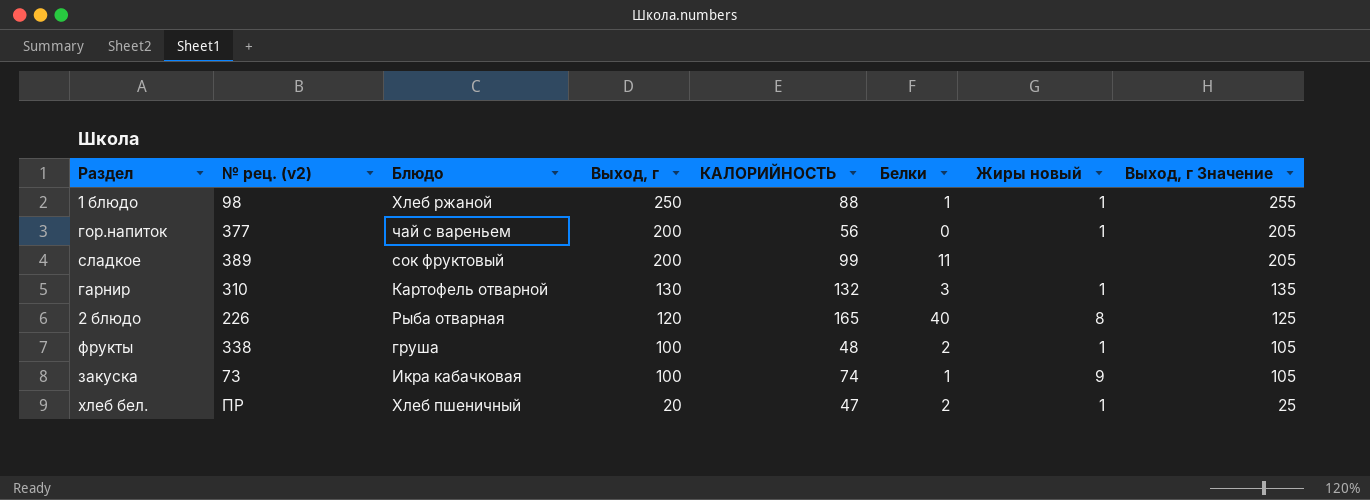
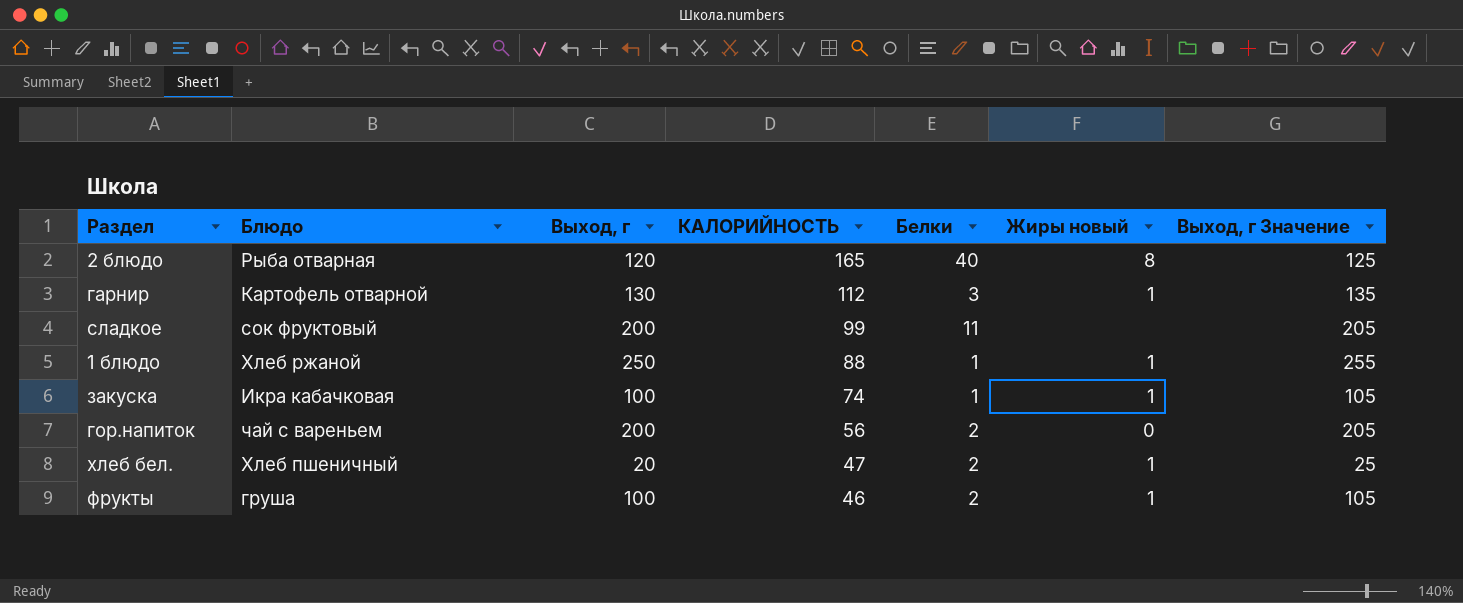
row order: Выход, г descending -> КАЛОРИЙНОСТЬ descending
column № рец. (v2) | position: 2 -> none
гарнир | КАЛОРИЙНОСТЬ: 132 -> 112
закуска | Жиры новый: 9 -> 1
гор.напиток | Белки: 0 -> 2
гор.напиток | Жиры новый: 1 -> 0
фрукты | КАЛОРИЙНОСТЬ: 48 -> 46

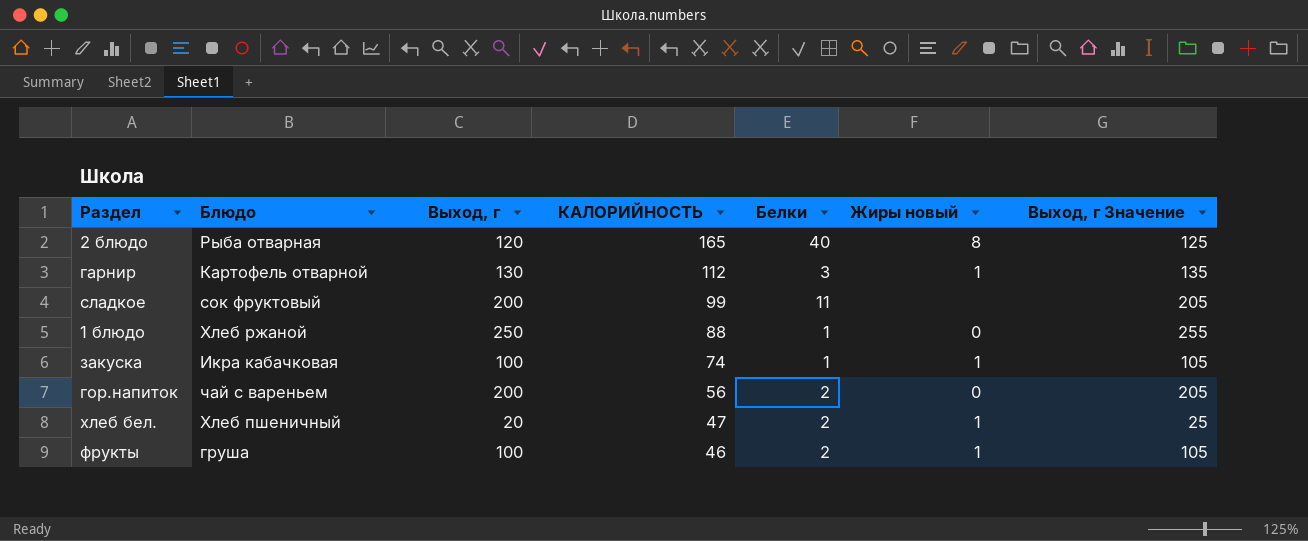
1 блюдо | Жиры новый: 1 -> 0

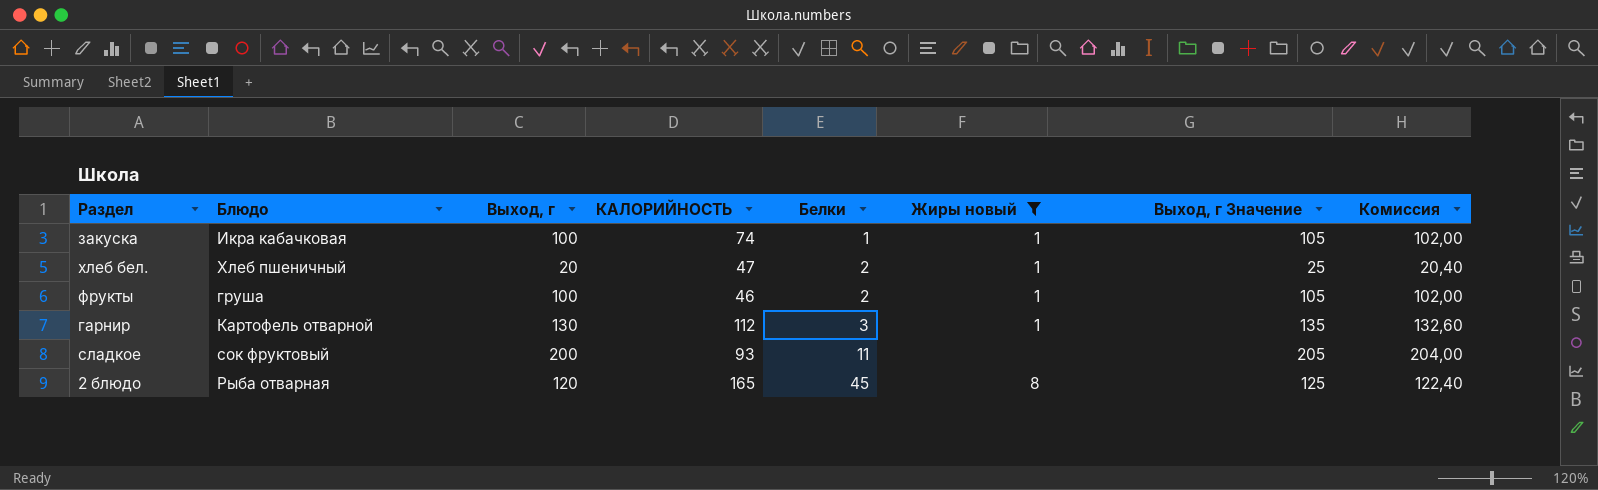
filter: none -> Жиры новый != 0
row order: КАЛОРИЙНОСТЬ descending -> Белки ascending
column Комиссия | formula: none -> [Выход, г] * 1,02
сладкое | КАЛОРИЙНОСТЬ: 99 -> 93
2 блюдо | Белки: 40 -> 45

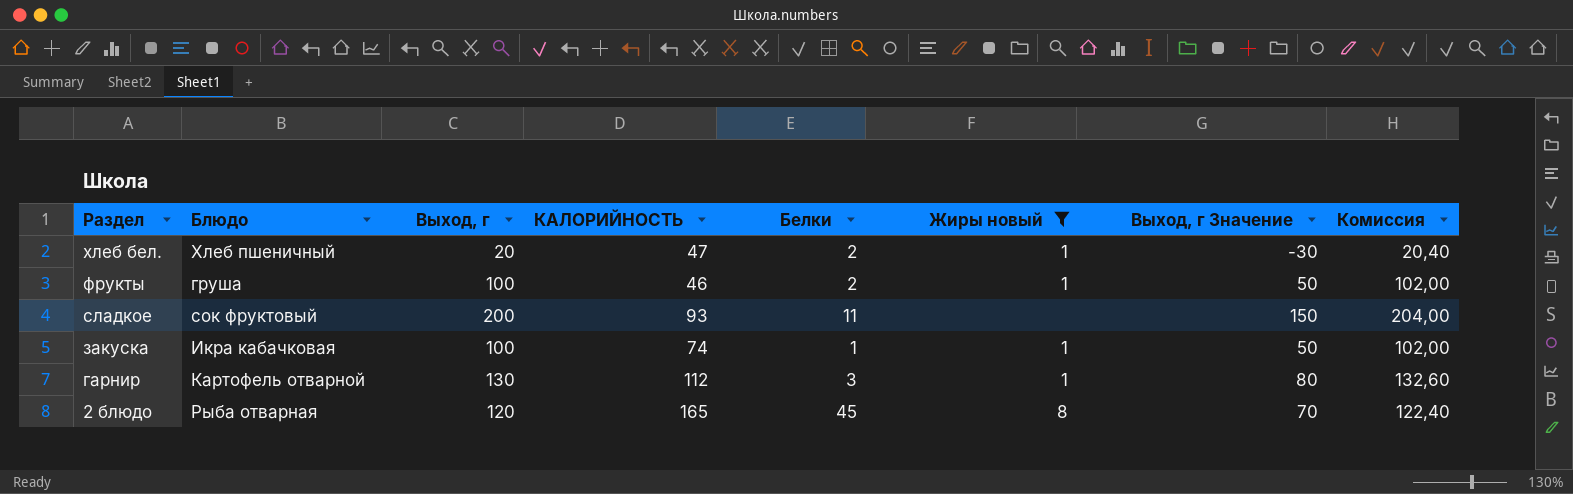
row order: Белки ascending -> Раздел descending
column Выход, г Значение | formula: [Выход, г] + 5 -> [Выход, г] - 50

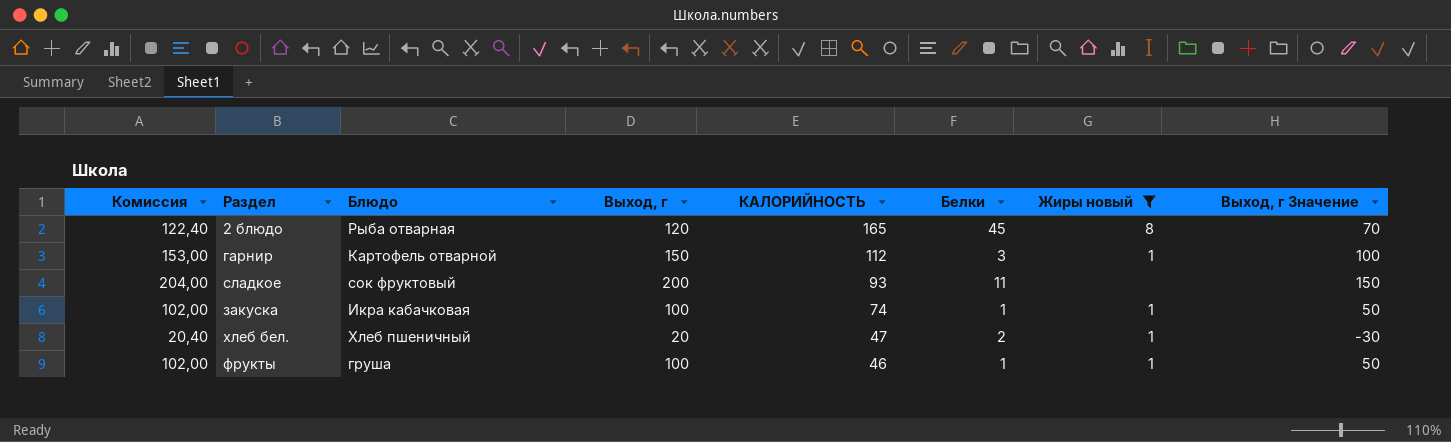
row order: Раздел descending -> КАЛОРИЙНОСТЬ descending
column Комиссия | position: 8 -> 1
гарнир | Комиссия: 132,60 -> 153,00
гарнир | Выход, г: 130 -> 150
гарнир | Выход, г Значение: 80 -> 100
фрукты | Белки: 2 -> 1

